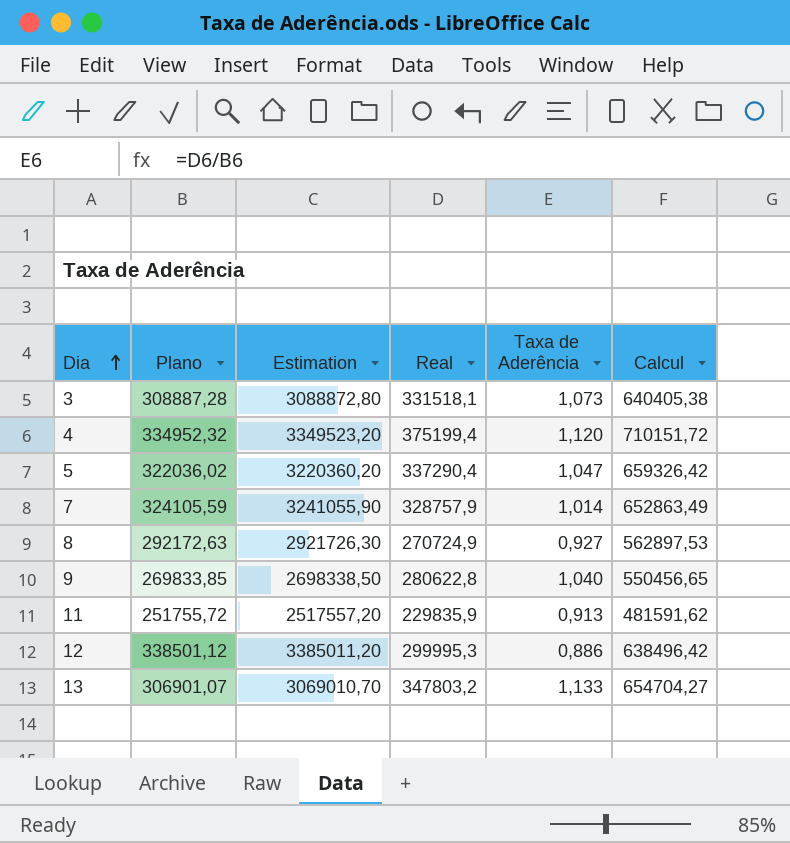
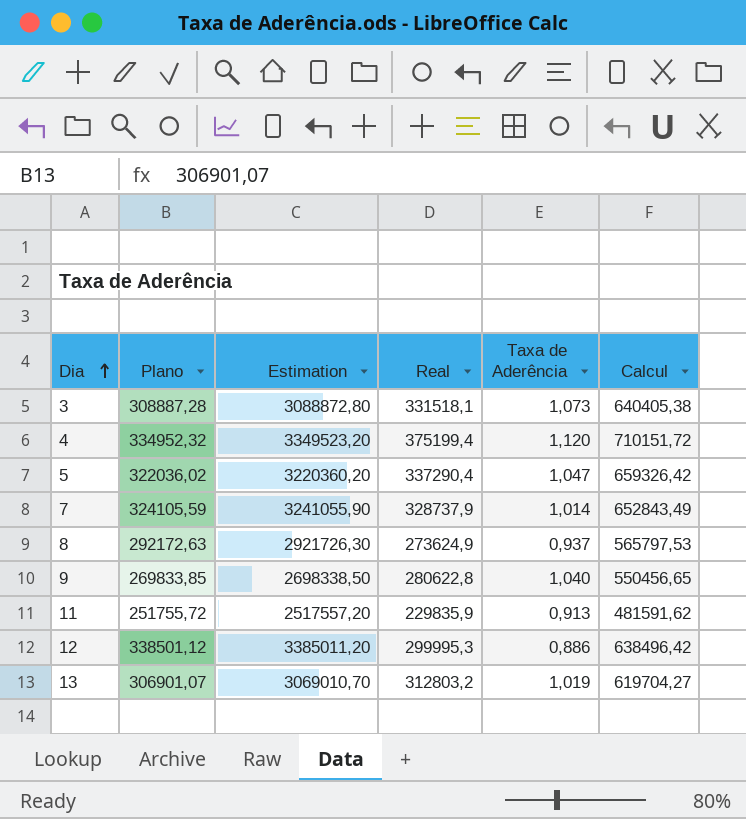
7 | Real: 328757,9 -> 328737,9
7 | Calcul: 652863,49 -> 652843,49
8 | Real: 270724,9 -> 273624,9
8 | Taxa de Aderência: 0,927 -> 0,937
8 | Calcul: 562897,53 -> 565797,53
13 | Real: 347803,2 -> 312803,2
13 | Taxa de Aderência: 1,133 -> 1,019
13 | Calcul: 654704,27 -> 619704,27

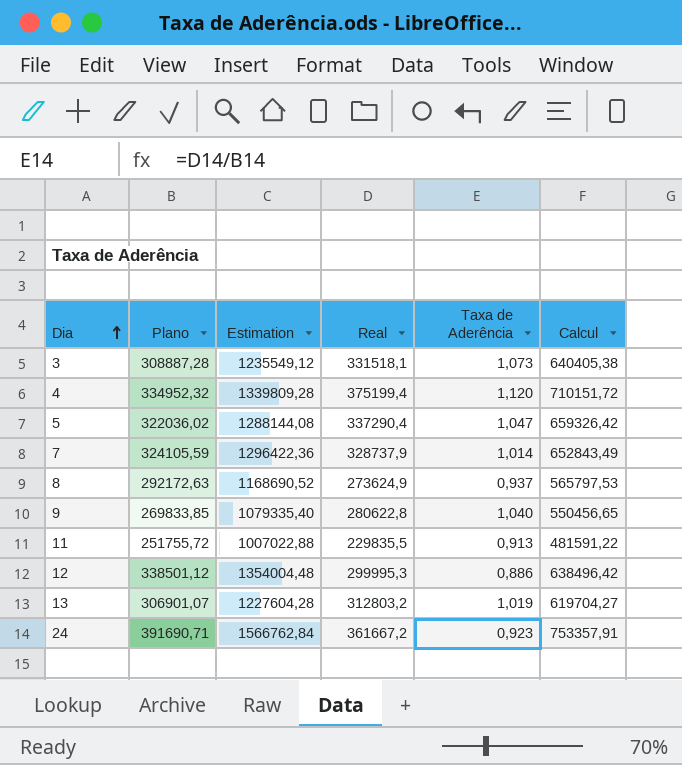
column Estimation | formula: [Plano] * 10 -> [Plano] * 4
11 | Real: 229835,9 -> 229835,5
11 | Calcul: 481591,62 -> 481591,22
row 24: none -> 391690,71 | 1566762,84 | 361667,2 | 0,923 | 753357,91

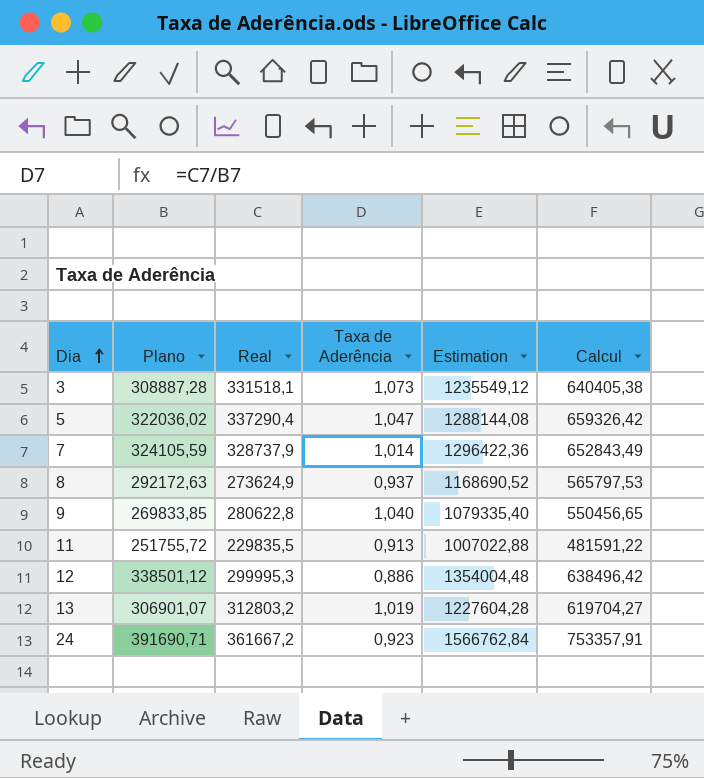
column Estimation | position: 3 -> 5
row 4: 334952,32 | 1339809,28 | 375199,4 | 1,120 | 710151,72 -> none

